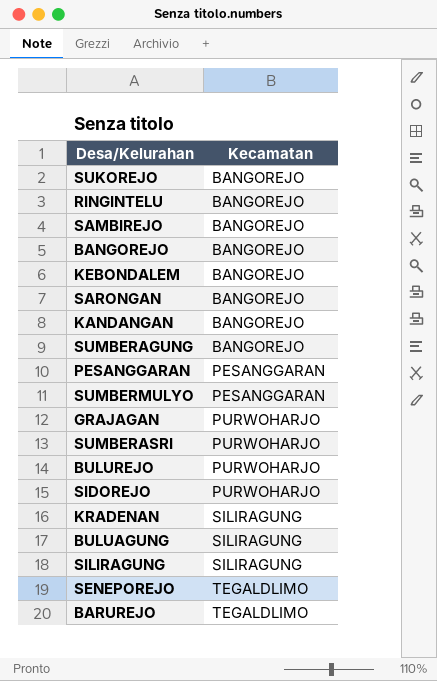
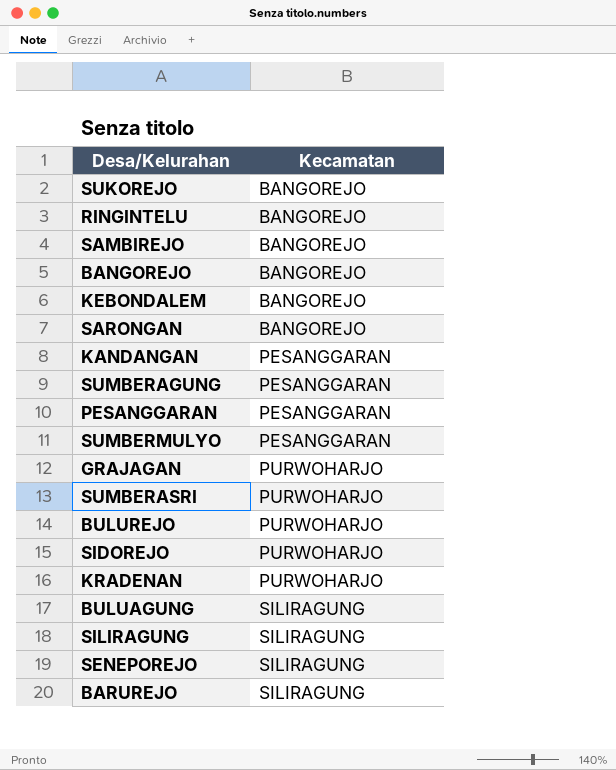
KANDANGAN | Kecamatan: BANGOREJO -> PESANGGARAN
SUMBERAGUNG | Kecamatan: BANGOREJO -> PESANGGARAN
KRADENAN | Kecamatan: SILIRAGUNG -> PURWOHARJO
SENEPOREJO | Kecamatan: TEGALDLIMO -> SILIRAGUNG
BARUREJO | Kecamatan: TEGALDLIMO -> SILIRAGUNG

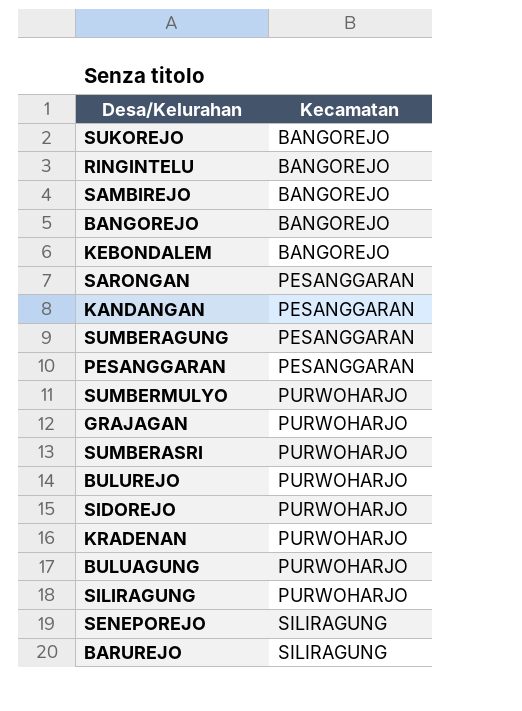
SARONGAN | Kecamatan: BANGOREJO -> PESANGGARAN
SUMBERMULYO | Kecamatan: PESANGGARAN -> PURWOHARJO
BULUAGUNG | Kecamatan: SILIRAGUNG -> PURWOHARJO
SILIRAGUNG | Kecamatan: SILIRAGUNG -> PURWOHARJO

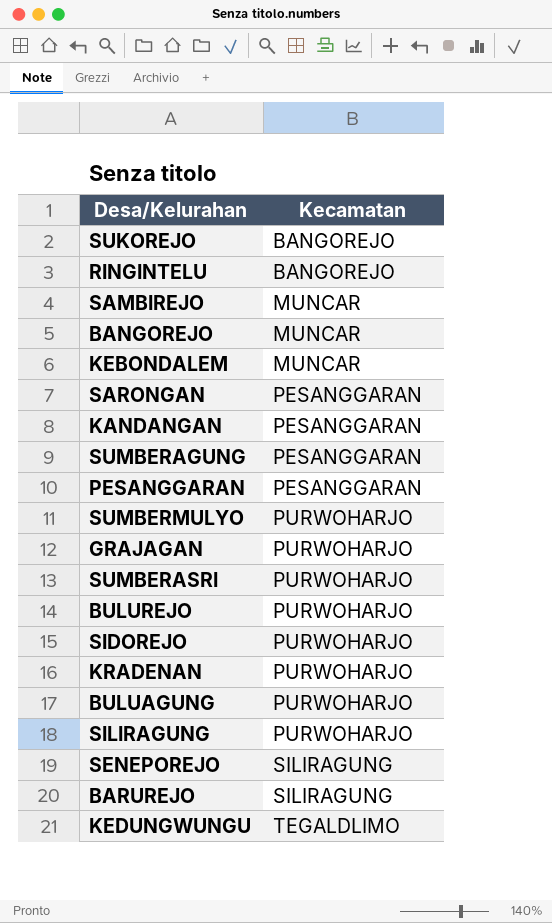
SAMBIREJO | Kecamatan: BANGOREJO -> MUNCAR
BANGOREJO | Kecamatan: BANGOREJO -> MUNCAR
KEBONDALEM | Kecamatan: BANGOREJO -> MUNCAR
row KEDUNGWUNGU: none -> TEGALDLIMO

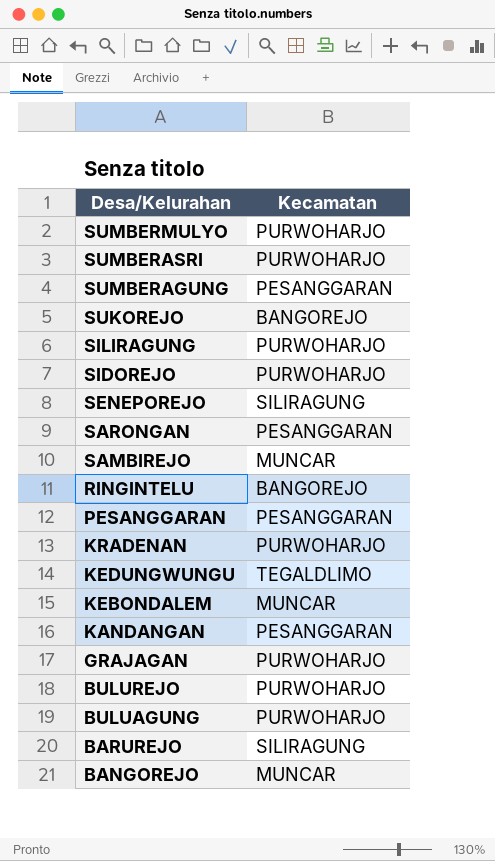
row order: Kecamatan ascending -> Desa/Kelurahan descending

